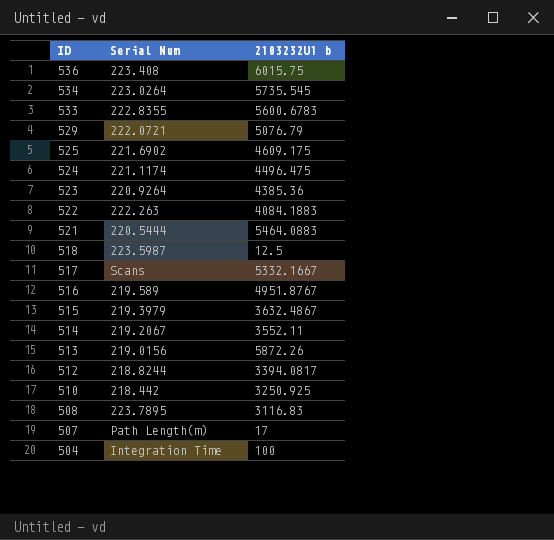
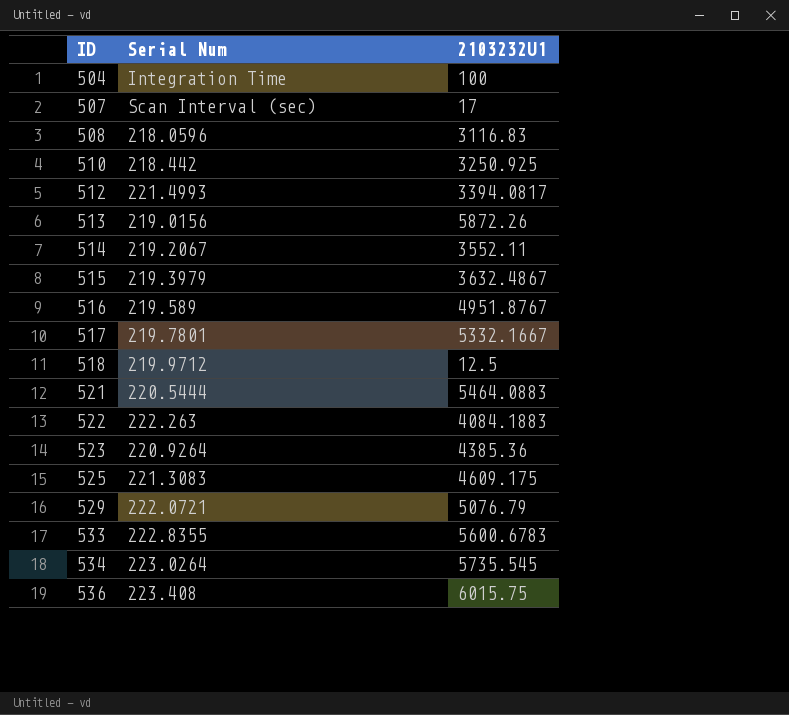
row order: ID descending -> ID ascending
column name: 2103232U1 b -> 2103232U1
row 524: 221.1174 | 4496.475 -> none
507 | Serial Num: Path Length(m) -> Scan Interval (sec)
508 | Serial Num: 223.7895 -> 218.0596
512 | Serial Num: 218.8244 -> 221.4993
517 | Serial Num: Scans -> 219.7801
518 | Serial Num: 223.5987 -> 219.9712
525 | Serial Num: 221.6902 -> 221.3083

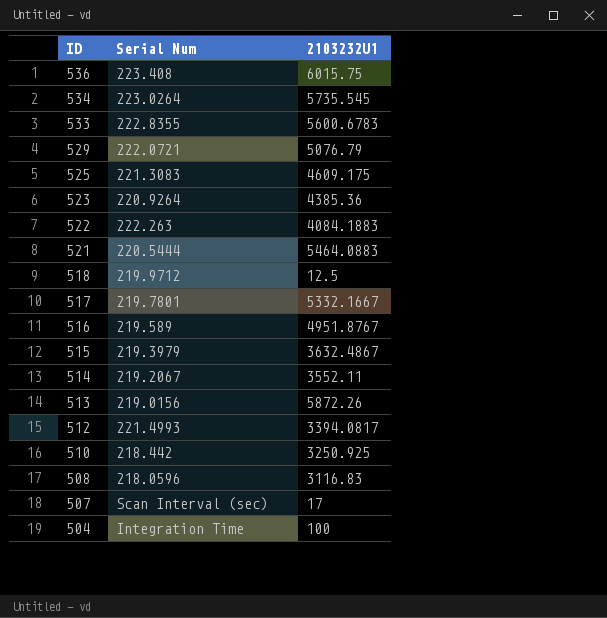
row order: ID ascending -> ID descending

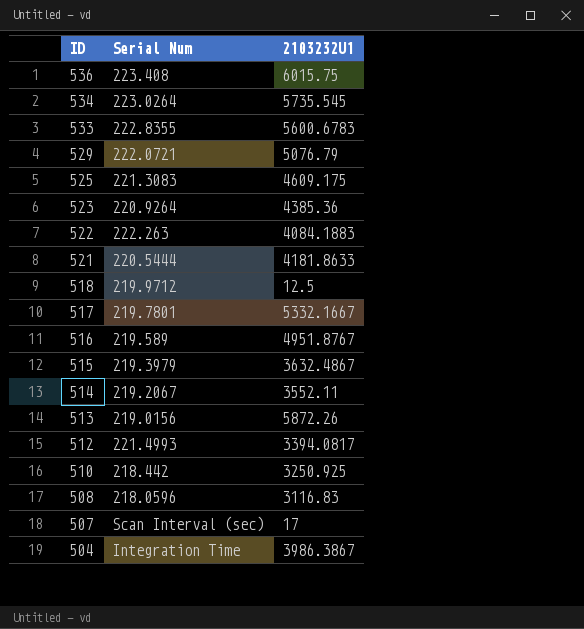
521 | 2103232U1: 5464.0883 -> 4181.8633
504 | 2103232U1: 100 -> 3986.3867

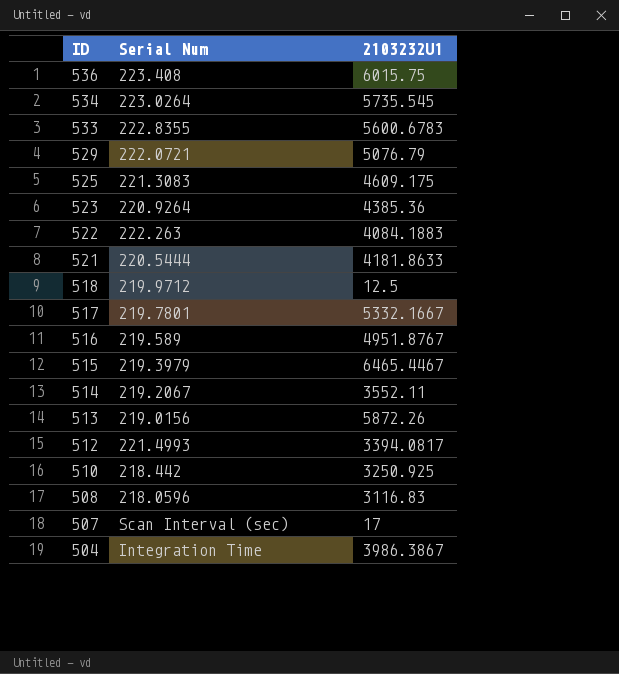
515 | 2103232U1: 3632.4867 -> 6465.4467

